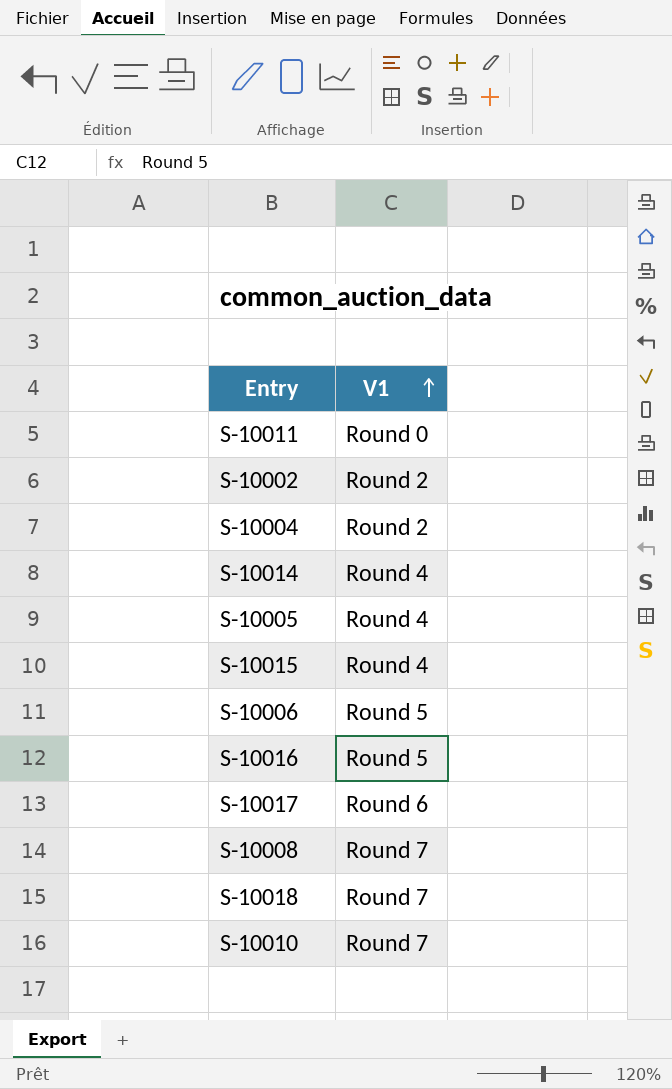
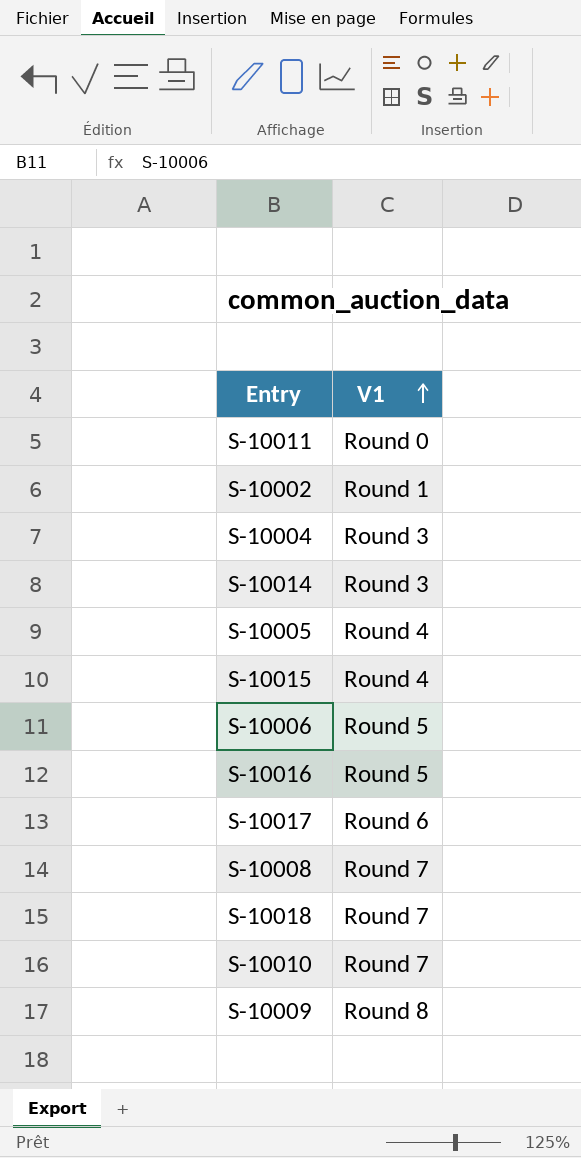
S-10002 | V1: Round 2 -> Round 1
S-10004 | V1: Round 2 -> Round 3
S-10014 | V1: Round 4 -> Round 3
row S-10009: none -> Round 8

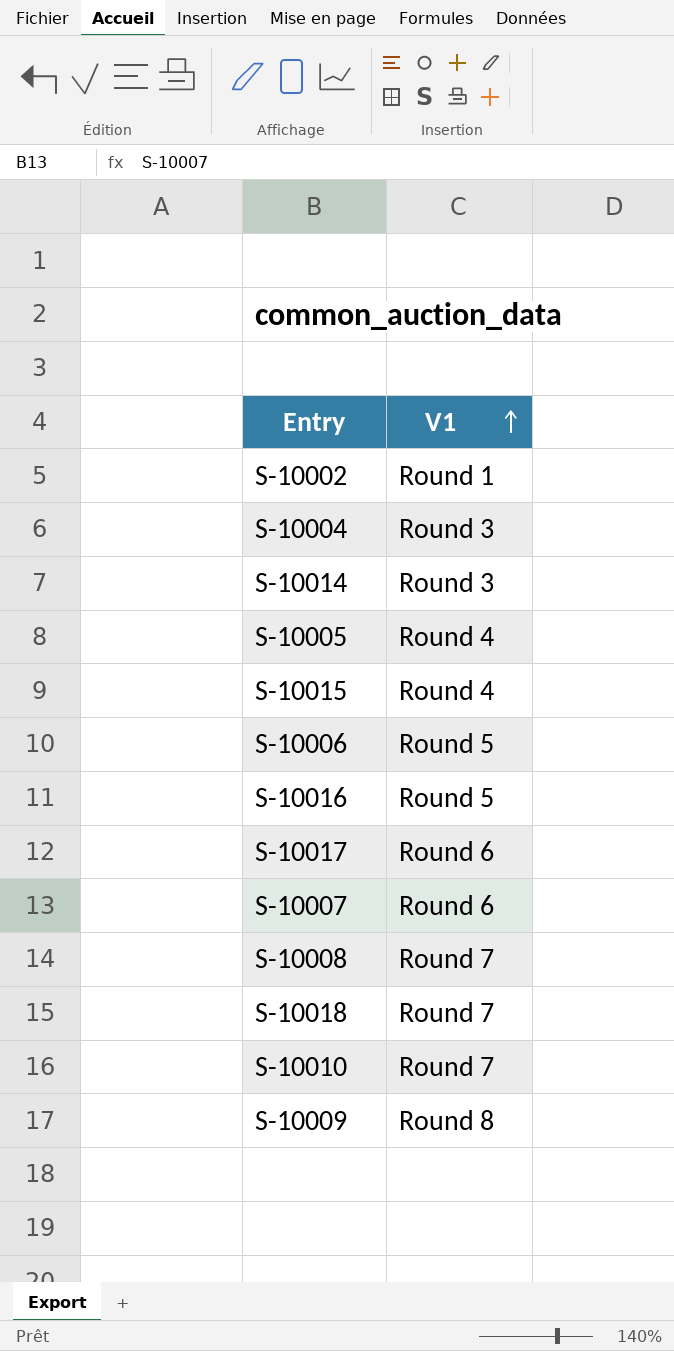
row S-10011: Round 0 -> none
row S-10007: none -> Round 6

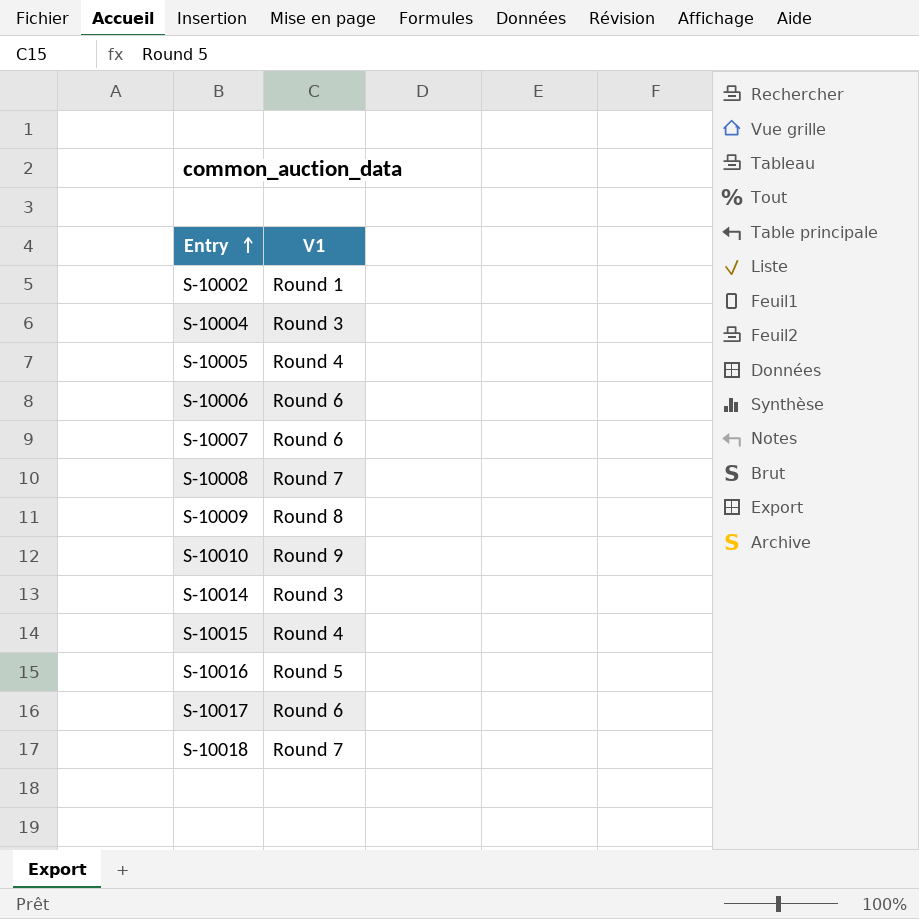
row order: V1 ascending -> Entry ascending
S-10006 | V1: Round 5 -> Round 6
S-10010 | V1: Round 7 -> Round 9

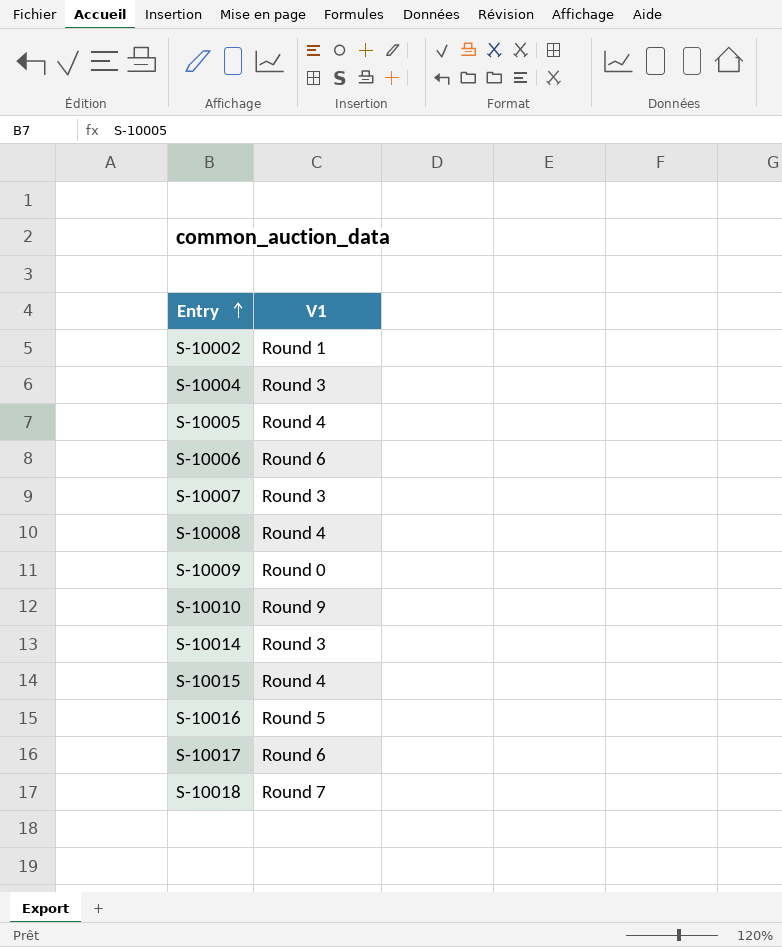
S-10007 | V1: Round 6 -> Round 3
S-10008 | V1: Round 7 -> Round 4
S-10009 | V1: Round 8 -> Round 0

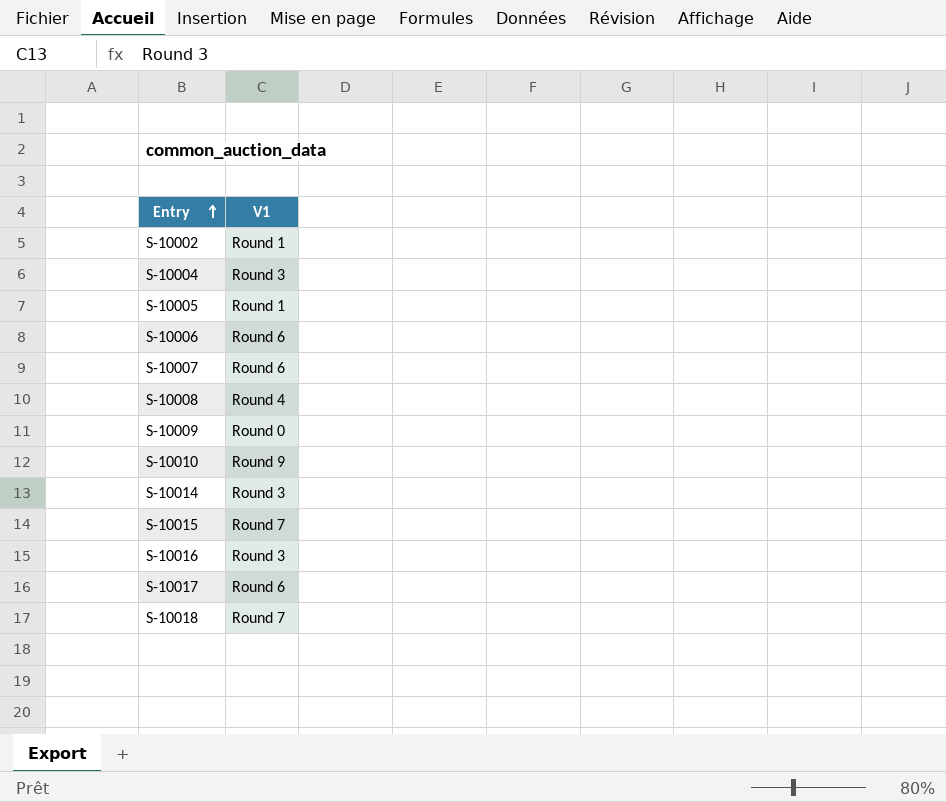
S-10005 | V1: Round 4 -> Round 1
S-10007 | V1: Round 3 -> Round 6
S-10015 | V1: Round 4 -> Round 7
S-10016 | V1: Round 5 -> Round 3

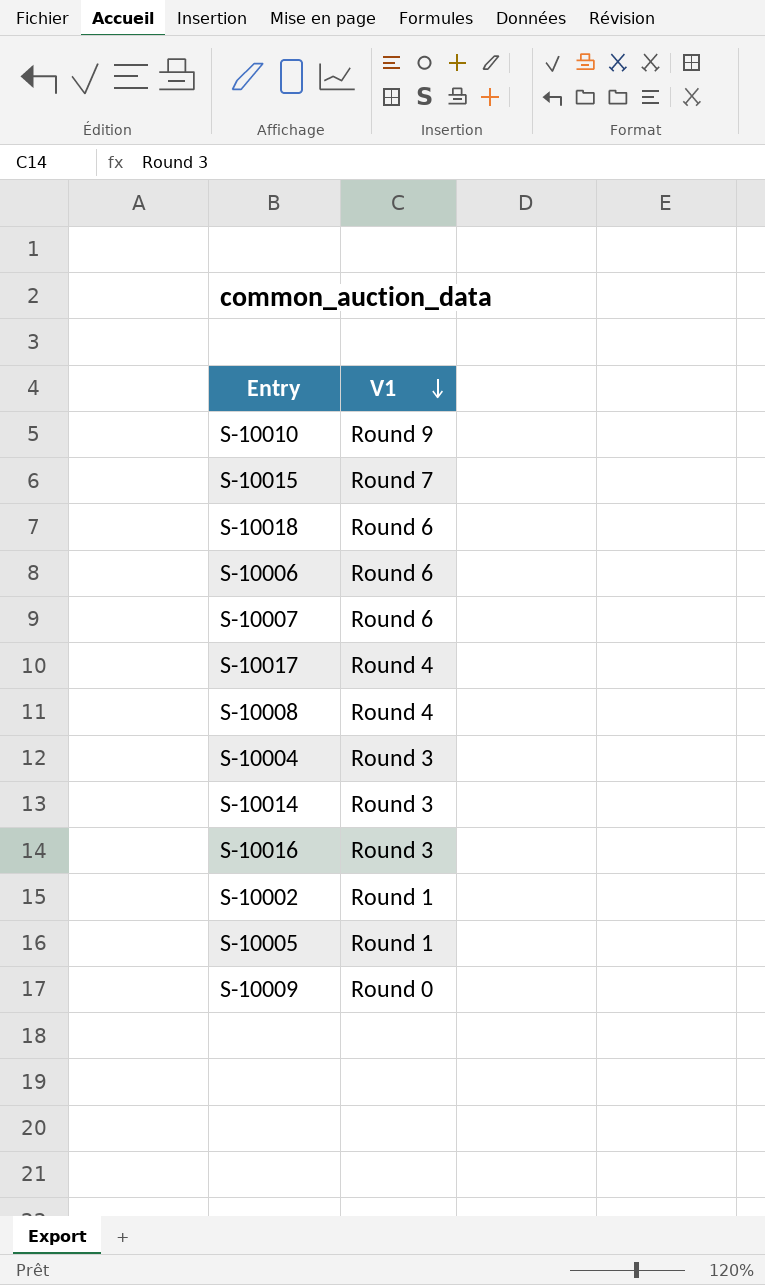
row order: Entry ascending -> V1 descending
S-10018 | V1: Round 7 -> Round 6
S-10017 | V1: Round 6 -> Round 4

